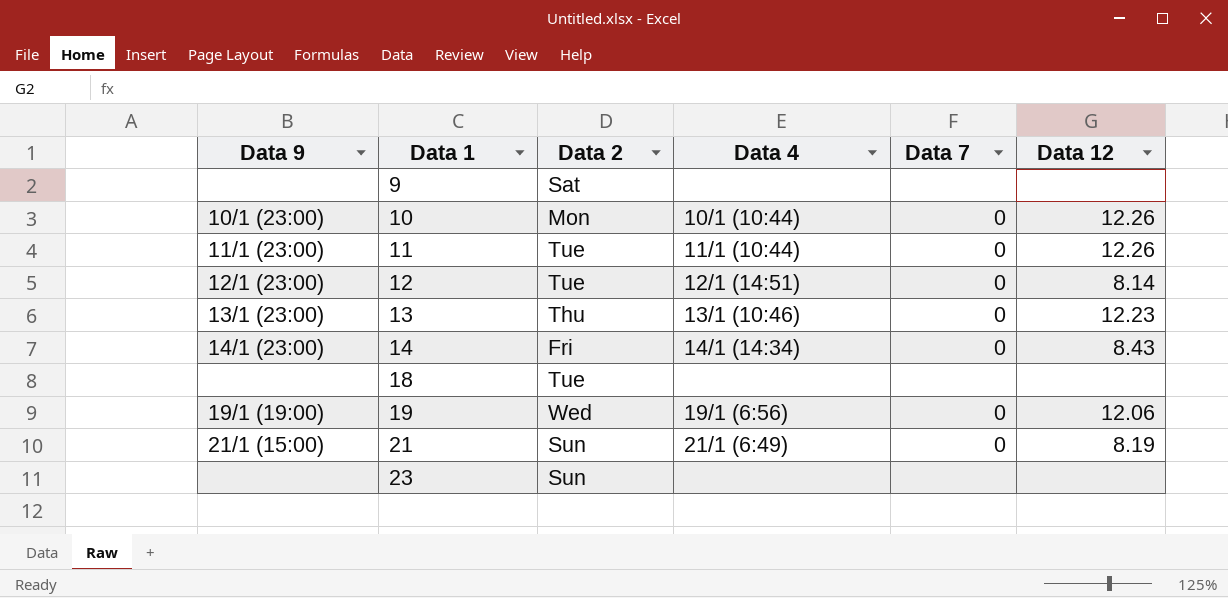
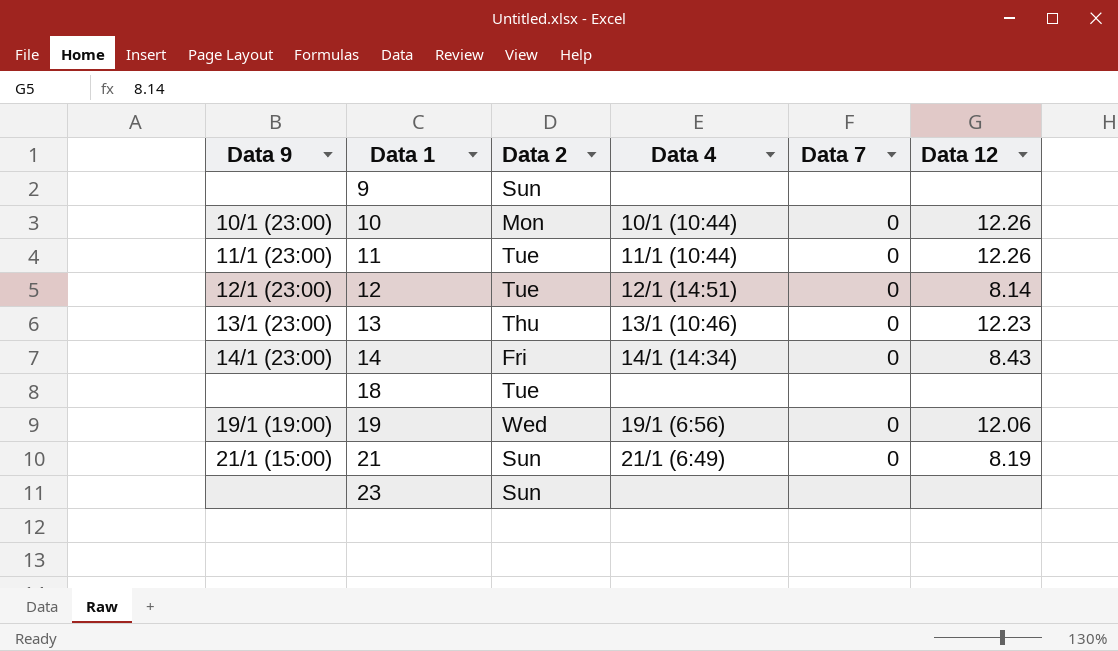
9 | Data 2: Sat -> Sun

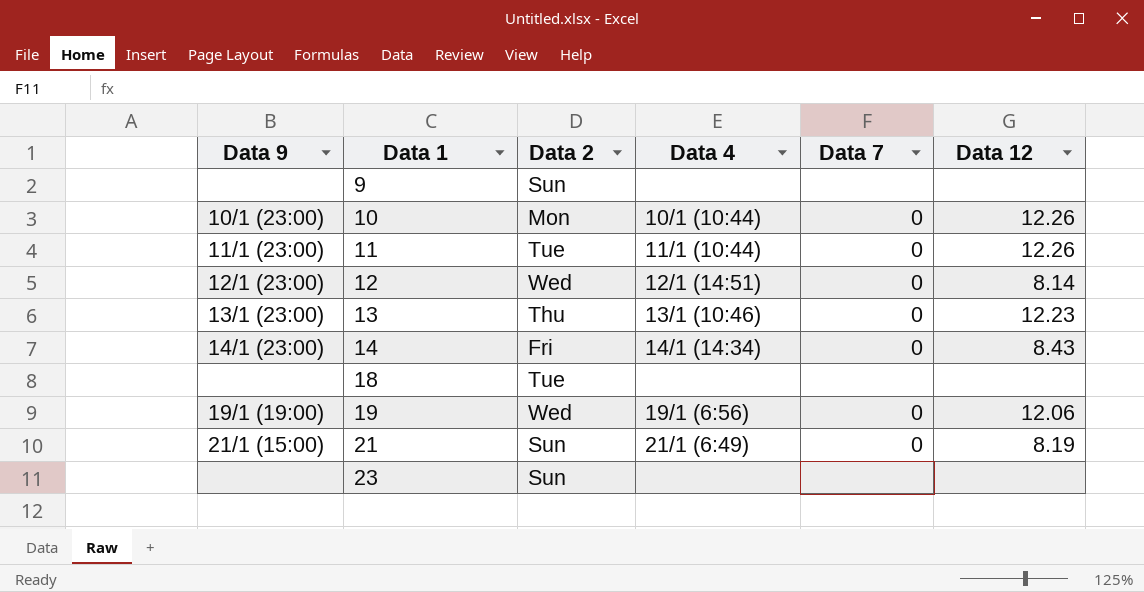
12 | Data 2: Tue -> Wed

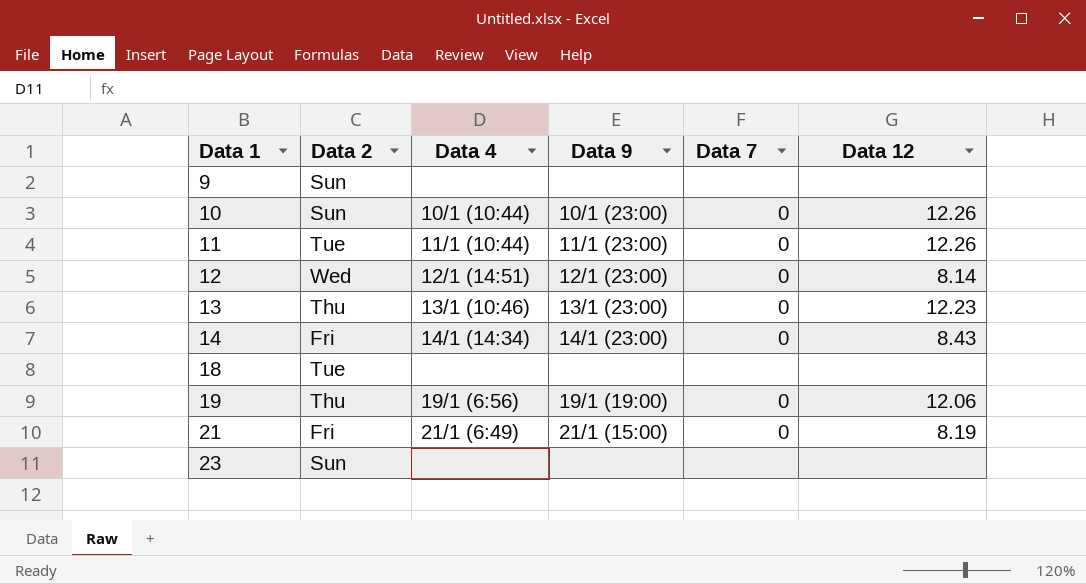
column Data 9 | position: 1 -> 4
10 | Data 2: Mon -> Sun
19 | Data 2: Wed -> Thu
21 | Data 2: Sun -> Fri

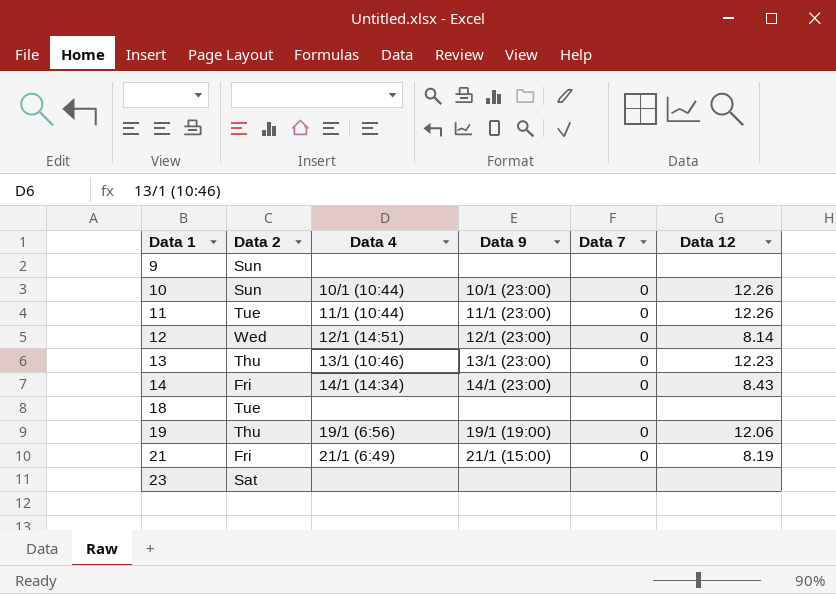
23 | Data 2: Sun -> Sat

